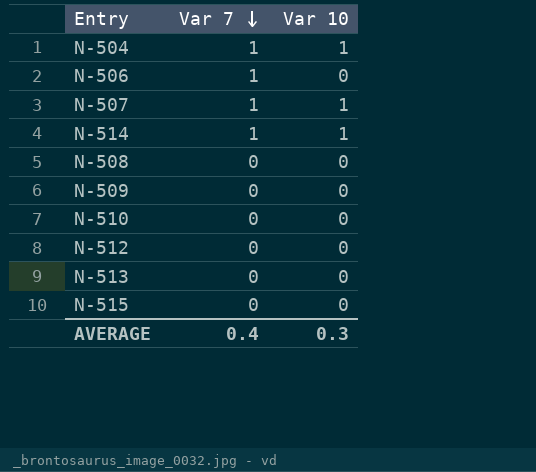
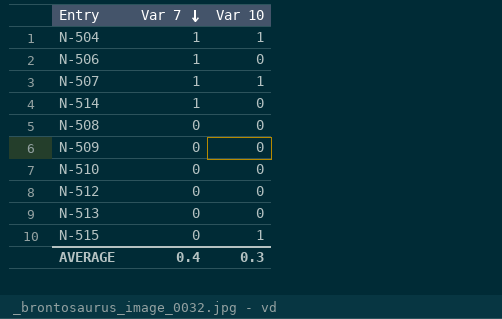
N-514 | Var 10: 1 -> 0
N-515 | Var 10: 0 -> 1

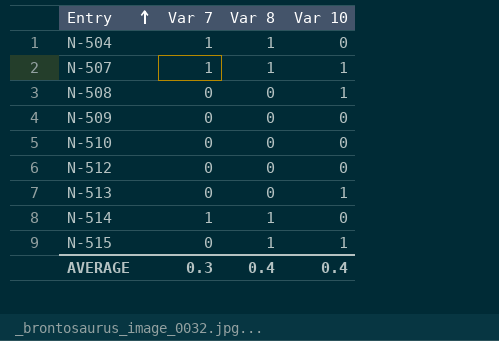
row order: Var 7 descending -> Entry ascending
column Var 8 | position: none -> 3
row N-506: 1 | 0 -> none
N-504 | Var 10: 1 -> 0
N-508 | Var 10: 0 -> 1
N-513 | Var 10: 0 -> 1
AVERAGE | Var 7: 0.4 -> 0.3
AVERAGE | Var 10: 0.3 -> 0.4

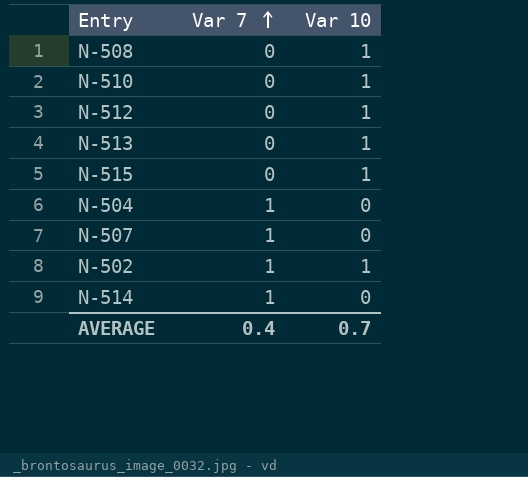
row order: Entry ascending -> Var 7 ascending
column Var 8 | position: 3 -> none
row N-509: 0 | 0 | 0 -> none
N-510 | Var 10: 0 -> 1
N-512 | Var 10: 0 -> 1
N-507 | Var 10: 1 -> 0
row N-502: none -> 1 | 1
AVERAGE | Var 7: 0.3 -> 0.4
AVERAGE | Var 10: 0.4 -> 0.7

